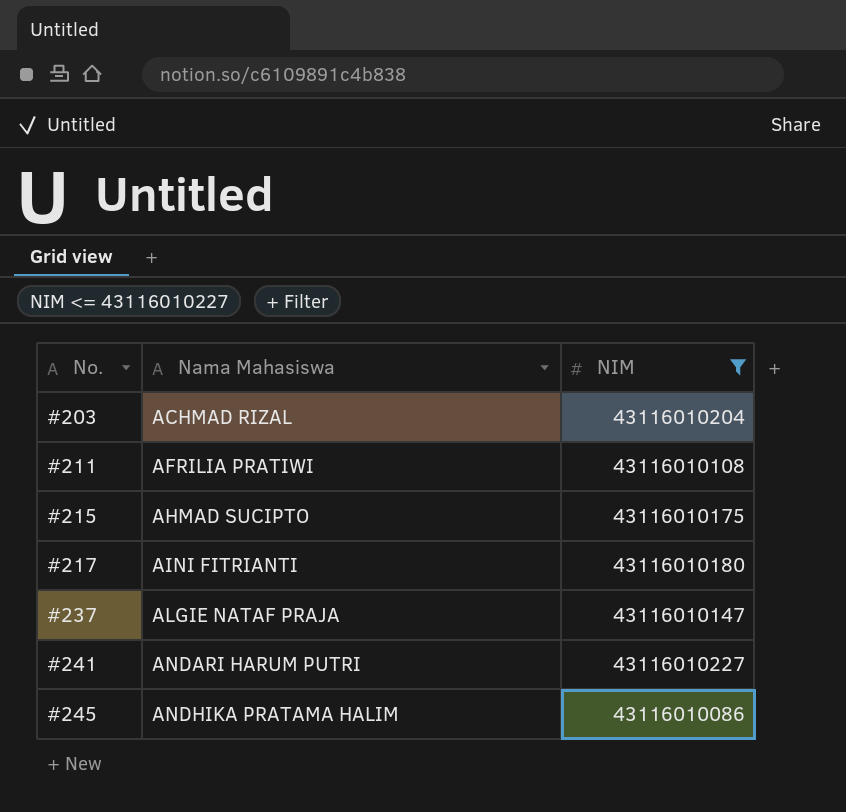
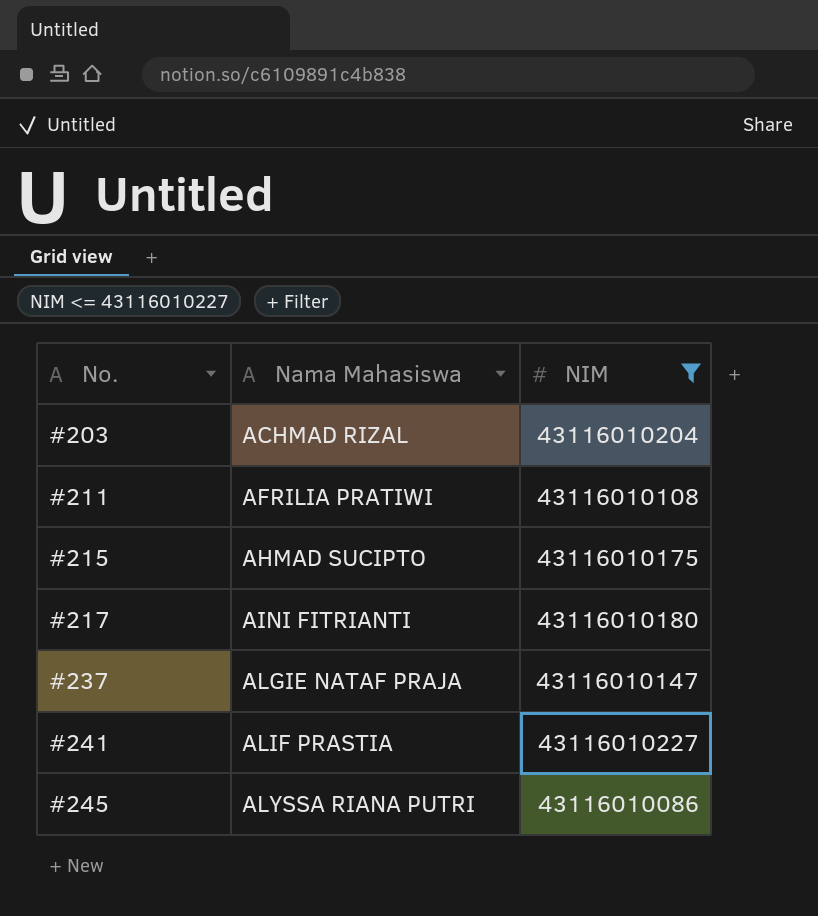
#241 | Nama Mahasiswa: ANDARI HARUM PUTRI -> ALIF PRASTIA
#245 | Nama Mahasiswa: ANDHIKA PRATAMA HALIM -> ALYSSA RIANA PUTRI

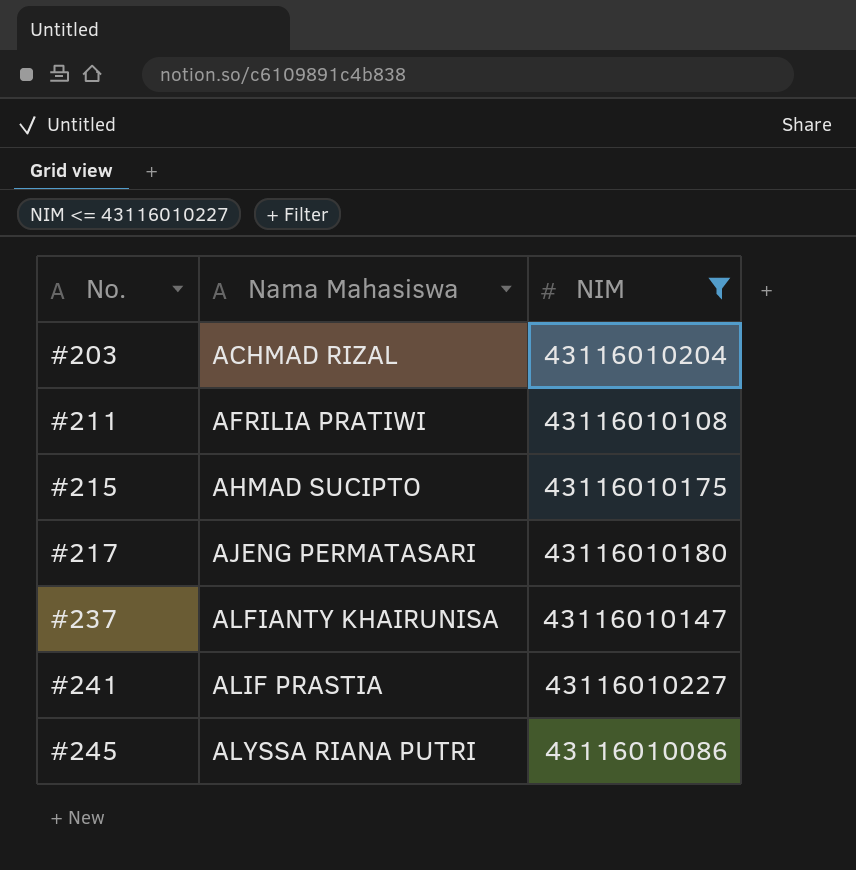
#217 | Nama Mahasiswa: AINI FITRIANTI -> AJENG PERMATASARI
#237 | Nama Mahasiswa: ALGIE NATAF PRAJA -> ALFIANTY KHAIRUNISA

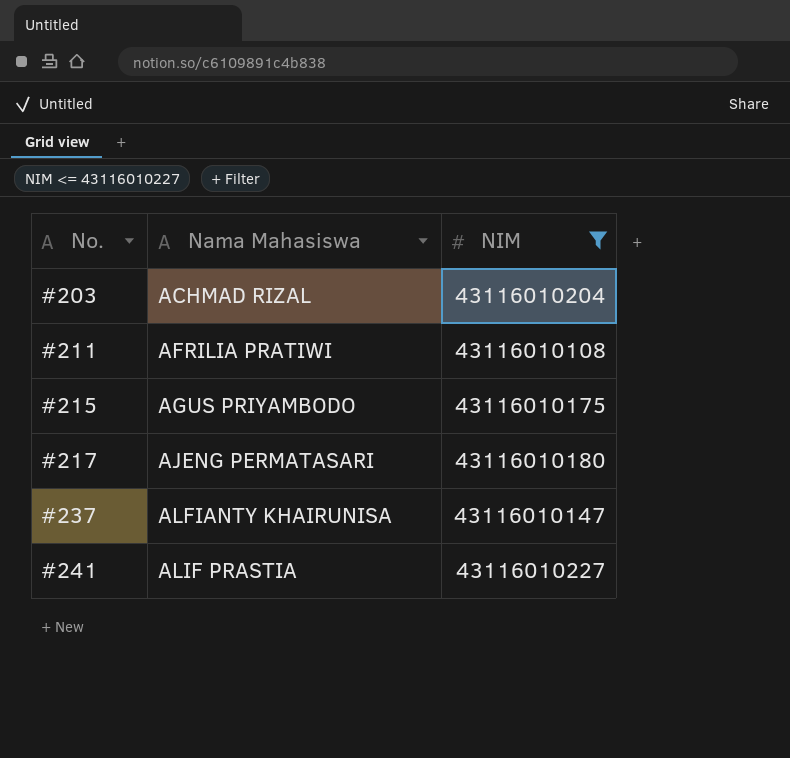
row #245: ALYSSA RIANA PUTRI | 43116010086 -> none
#215 | Nama Mahasiswa: AHMAD SUCIPTO -> AGUS PRIYAMBODO

